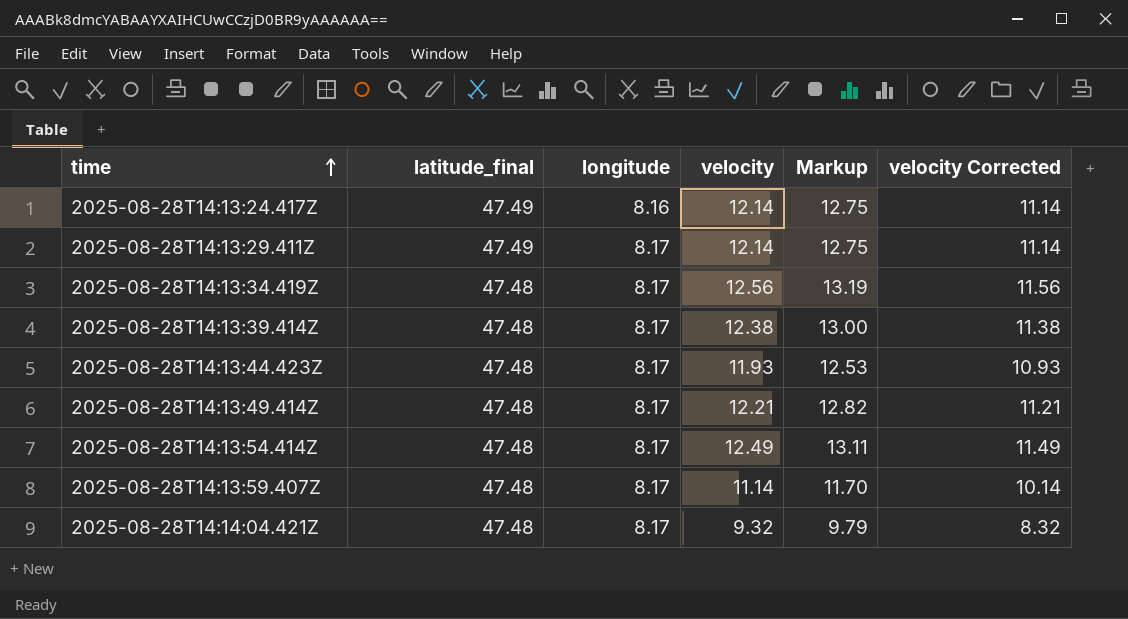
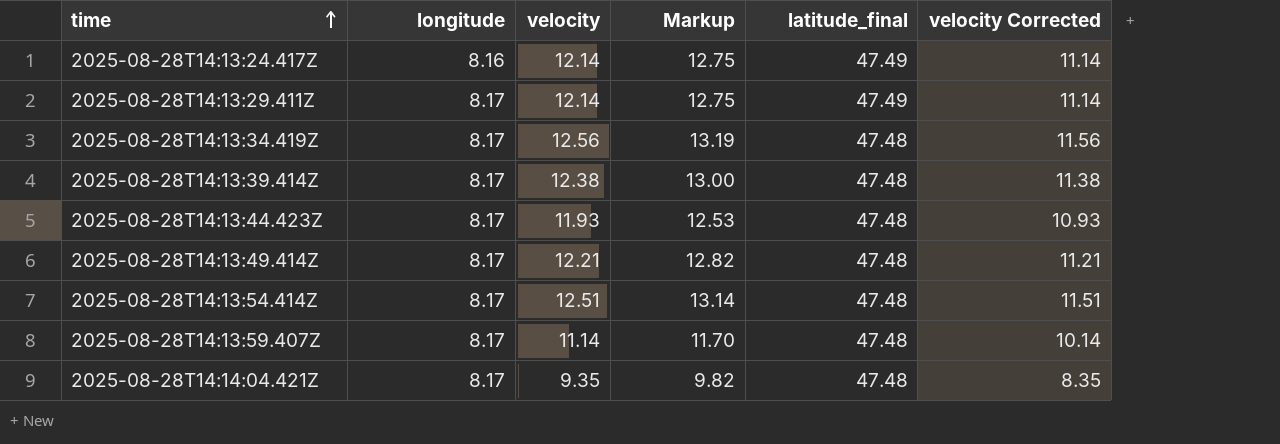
column latitude_final | position: 2 -> 5
2025-08-28T14:13:54.414Z | velocity: 12.49 -> 12.51
2025-08-28T14:13:54.414Z | Markup: 13.11 -> 13.14
2025-08-28T14:13:54.414Z | velocity Corrected: 11.49 -> 11.51
2025-08-28T14:14:04.421Z | velocity: 9.32 -> 9.35
2025-08-28T14:14:04.421Z | Markup: 9.79 -> 9.82
2025-08-28T14:14:04.421Z | velocity Corrected: 8.32 -> 8.35

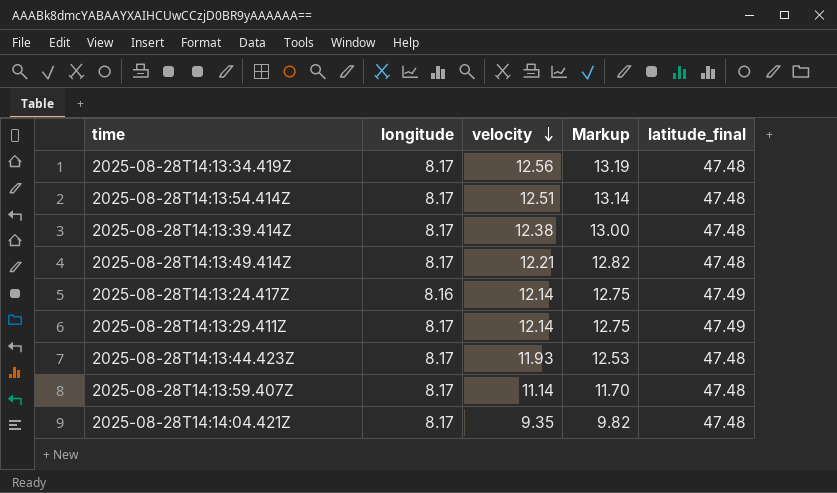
row order: time ascending -> velocity descending
column velocity Corrected | formula: [velocity] - 1 -> none

